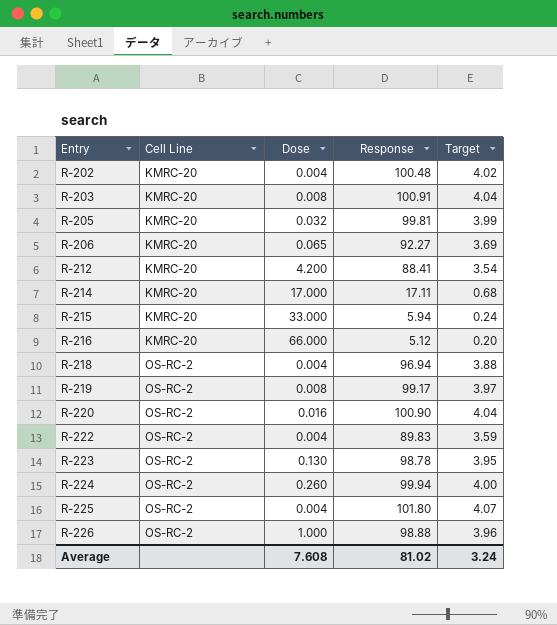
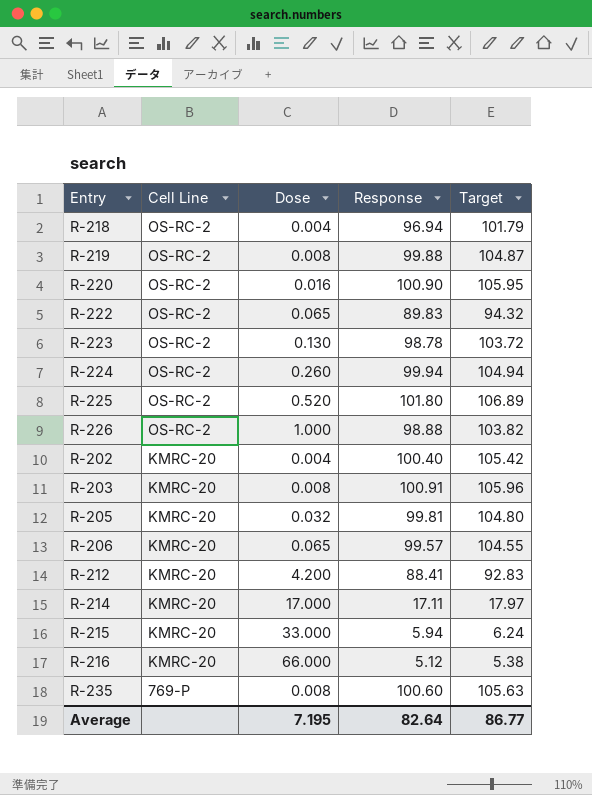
row order: Entry ascending -> Cell Line descending
column Target | formula: [Response] * 0.04 -> [Response] * 1.05
R-219 | Response: 99.17 -> 99.88
R-222 | Dose: 0.004 -> 0.065
R-225 | Dose: 0.004 -> 0.520
R-202 | Response: 100.48 -> 100.40
R-206 | Response: 92.27 -> 99.57
row R-235: none -> 769-P | 0.008 | 100.60 | 105.63
Average | Dose: 7.608 -> 7.195
Average | Response: 81.02 -> 82.64
Average | Target: 3.24 -> 86.77

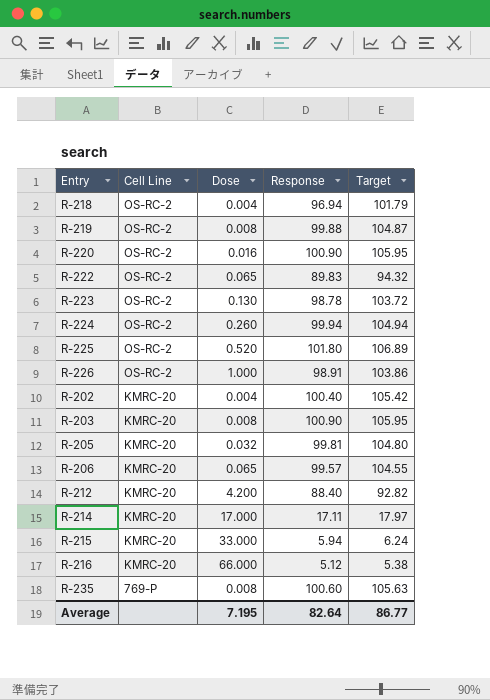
R-226 | Response: 98.88 -> 98.91
R-226 | Target: 103.82 -> 103.86
R-203 | Response: 100.91 -> 100.90
R-203 | Target: 105.96 -> 105.95
R-212 | Response: 88.41 -> 88.40
R-212 | Target: 92.83 -> 92.82

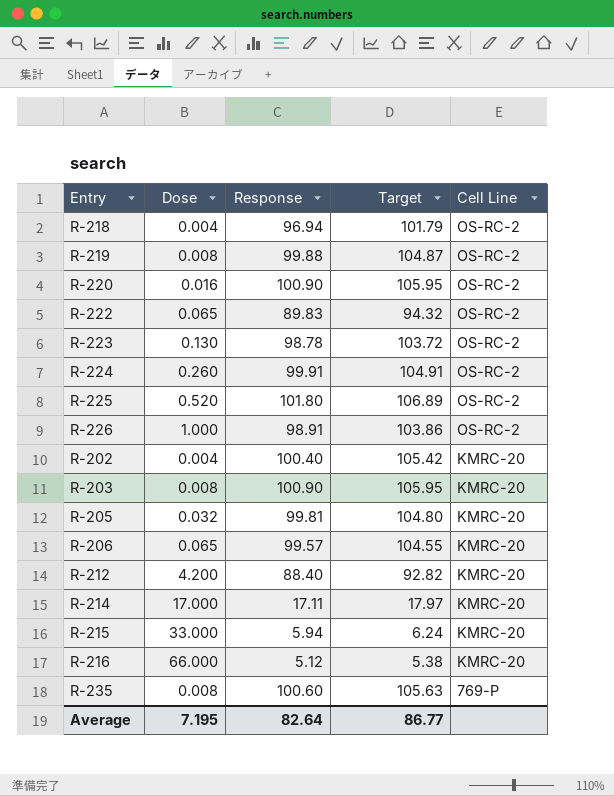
column Cell Line | position: 2 -> 5
R-224 | Response: 99.94 -> 99.91
R-224 | Target: 104.94 -> 104.91

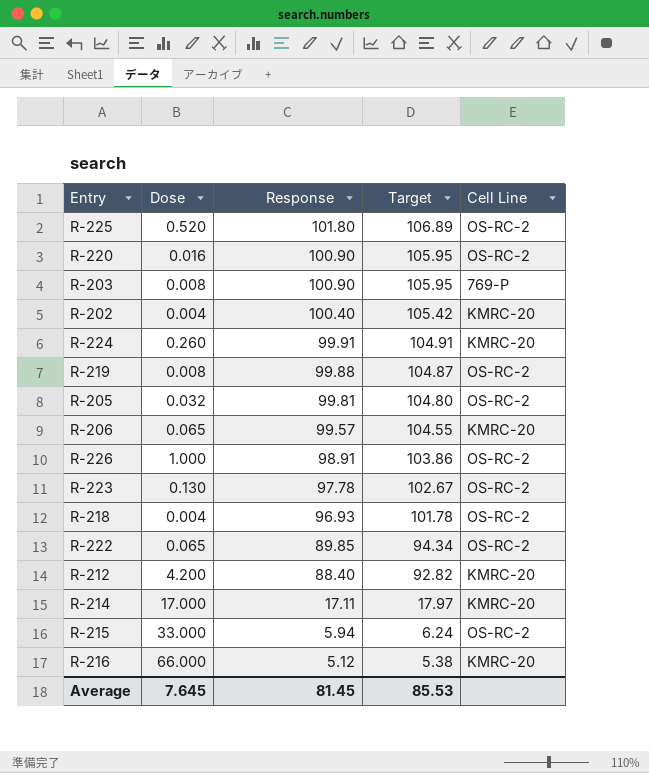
row order: Cell Line descending -> Response descending
row R-235: 0.008 | 100.60 | 105.63 | 769-P -> none
R-203 | Cell Line: KMRC-20 -> 769-P
R-224 | Cell Line: OS-RC-2 -> KMRC-20
R-205 | Cell Line: KMRC-20 -> OS-RC-2
R-223 | Response: 98.78 -> 97.78
R-223 | Target: 103.72 -> 102.67
R-218 | Response: 96.94 -> 96.93
R-218 | Target: 101.79 -> 101.78
R-222 | Response: 89.83 -> 89.85
R-222 | Target: 94.32 -> 94.34
R-215 | Cell Line: KMRC-20 -> OS-RC-2
Average | Dose: 7.195 -> 7.645
Average | Response: 82.64 -> 81.45
Average | Target: 86.77 -> 85.53

